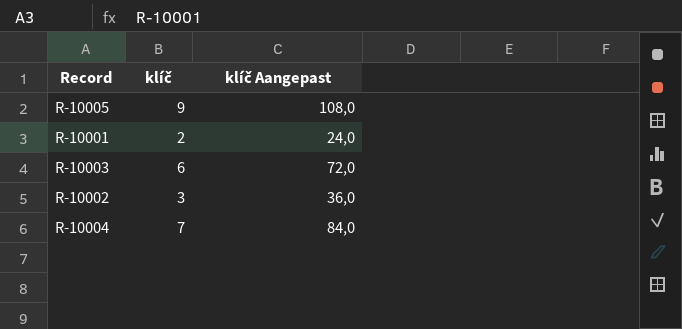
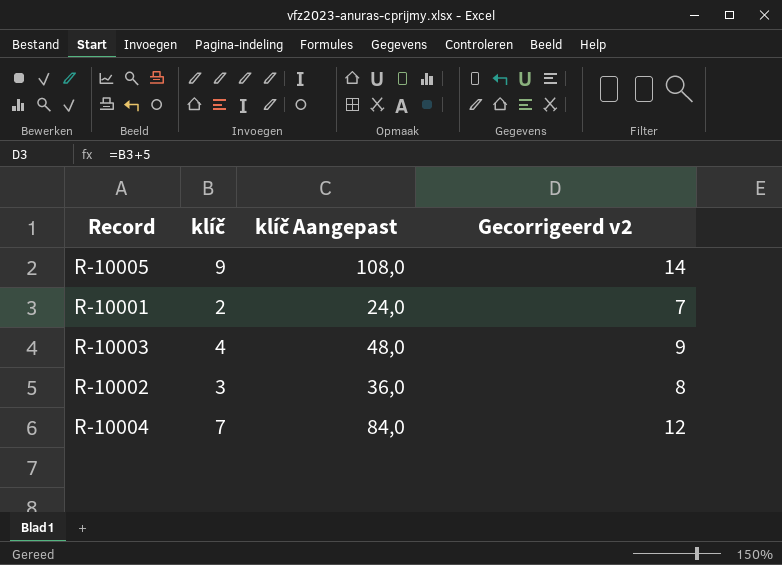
column Gecorrigeerd v2 | formula: none -> [klíč] + 5
R-10003 | klíč: 6 -> 4
R-10003 | klíč Aangepast: 72,0 -> 48,0

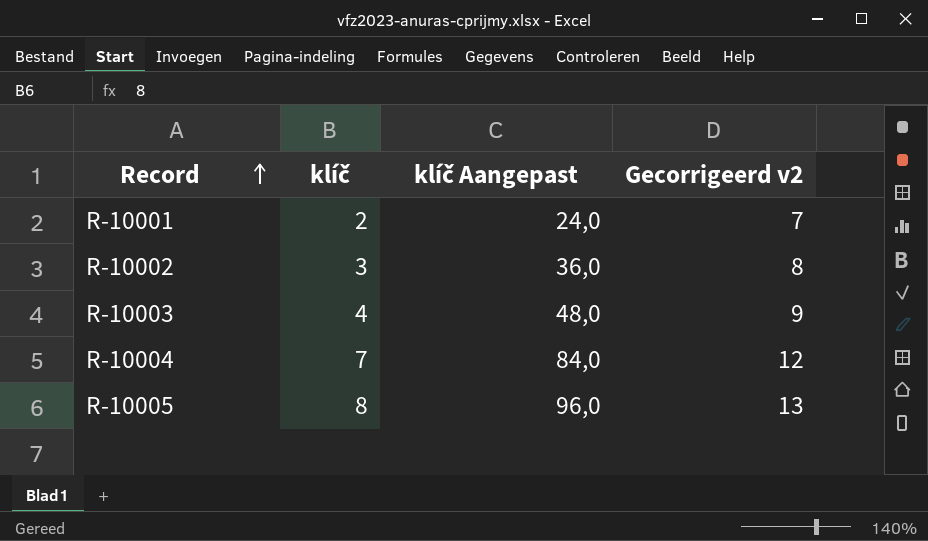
row order: none -> Record ascending
R-10005 | klíč: 9 -> 8
R-10005 | klíč Aangepast: 108,0 -> 96,0
R-10005 | Gecorrigeerd v2: 14 -> 13

